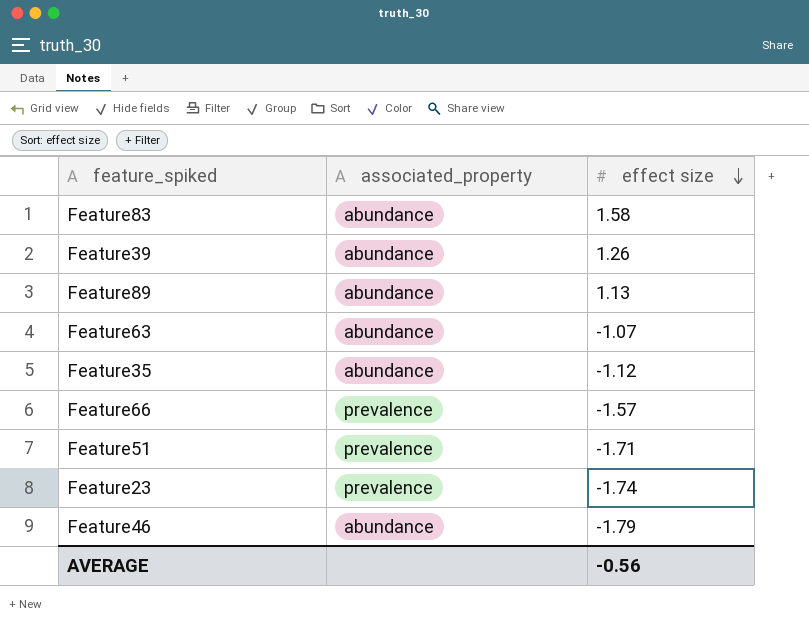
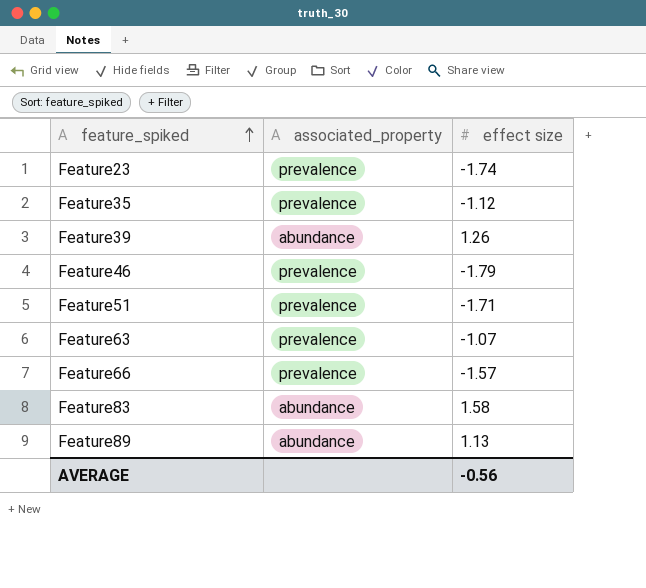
row order: effect size descending -> feature_spiked ascending
Feature35 | associated_property: abundance -> prevalence
Feature46 | associated_property: abundance -> prevalence
Feature63 | associated_property: abundance -> prevalence

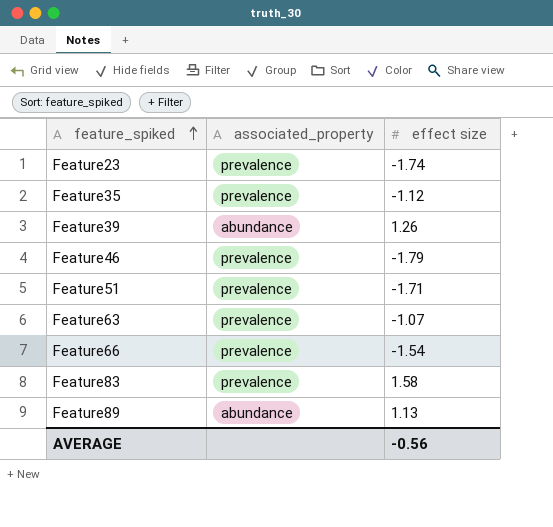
Feature66 | effect size: -1.57 -> -1.54
Feature83 | associated_property: abundance -> prevalence

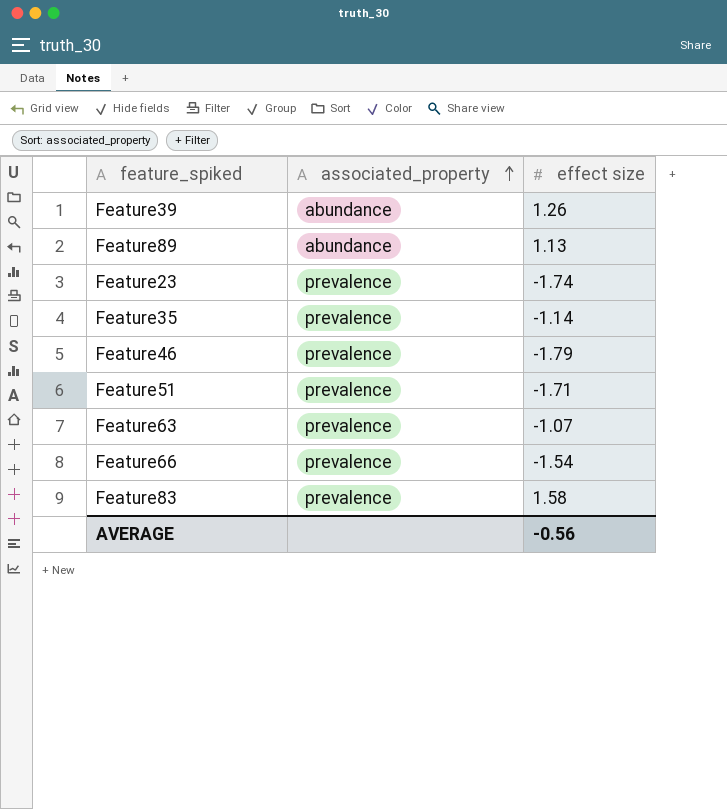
row order: feature_spiked ascending -> associated_property ascending
Feature35 | effect size: -1.12 -> -1.14

